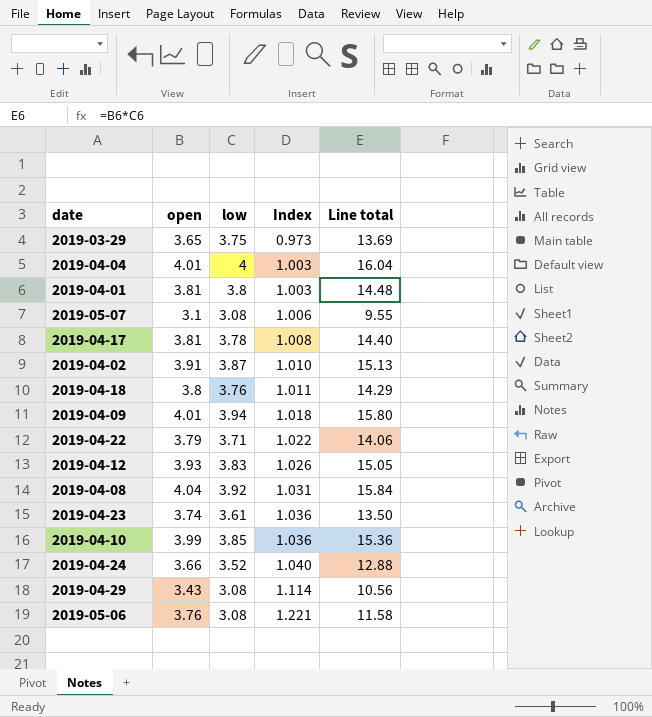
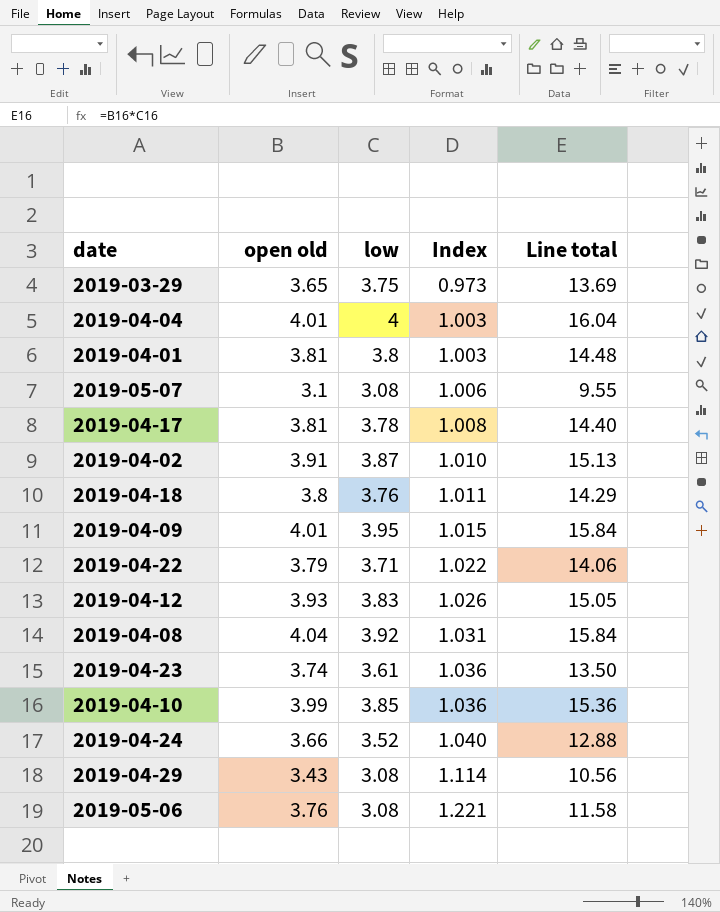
column name: open -> open old
2019-04-09 | low: 3.94 -> 3.95
2019-04-09 | Index: 1.018 -> 1.015
2019-04-09 | Line total: 15.80 -> 15.84

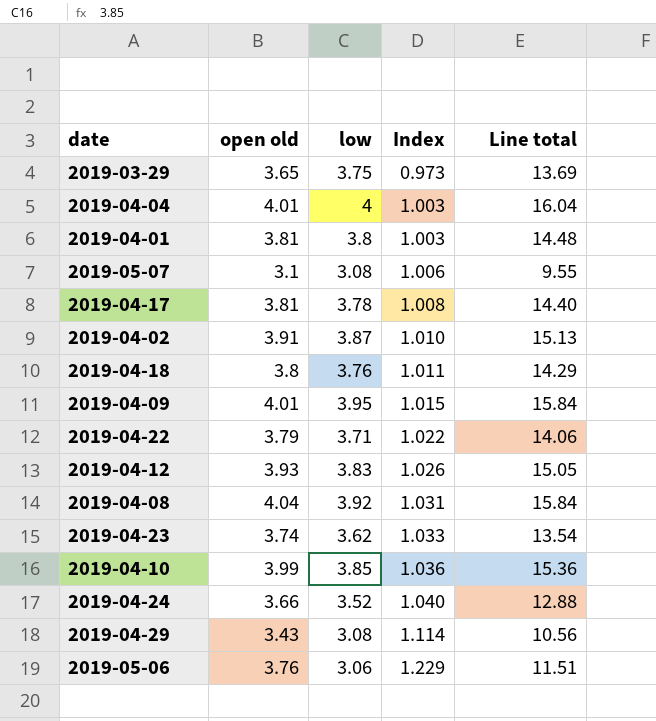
2019-04-23 | low: 3.61 -> 3.62
2019-04-23 | Index: 1.036 -> 1.033
2019-04-23 | Line total: 13.50 -> 13.54
2019-05-06 | low: 3.08 -> 3.06
2019-05-06 | Index: 1.221 -> 1.229
2019-05-06 | Line total: 11.58 -> 11.51

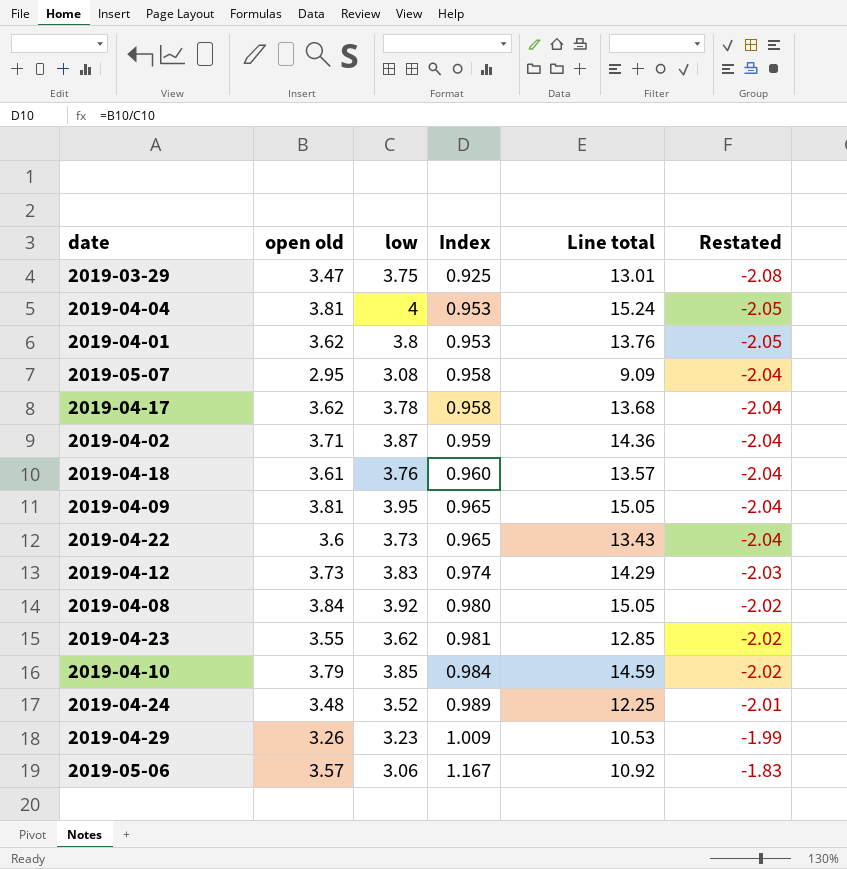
column Restated | formula: none -> [Index] - 3
2019-03-29 | open old: 3.65 -> 3.47
2019-03-29 | Index: 0.973 -> 0.925
2019-03-29 | Line total: 13.69 -> 13.01
2019-04-04 | open old: 4.01 -> 3.81
2019-04-04 | Index: 1.003 -> 0.953
2019-04-04 | Line total: 16.04 -> 15.24
2019-04-01 | open old: 3.81 -> 3.62
2019-04-01 | Index: 1.003 -> 0.953
2019-04-01 | Line total: 14.48 -> 13.76
2019-05-07 | open old: 3.1 -> 2.95
2019-05-07 | Index: 1.006 -> 0.958
2019-05-07 | Line total: 9.55 -> 9.09
2019-04-17 | open old: 3.81 -> 3.62
2019-04-17 | Index: 1.008 -> 0.958
2019-04-17 | Line total: 14.40 -> 13.68
2019-04-02 | open old: 3.91 -> 3.71
2019-04-02 | Index: 1.010 -> 0.959
2019-04-02 | Line total: 15.13 -> 14.36
2019-04-18 | open old: 3.8 -> 3.61
2019-04-18 | Index: 1.011 -> 0.960
2019-04-18 | Line total: 14.29 -> 13.57
2019-04-09 | open old: 4.01 -> 3.81
2019-04-09 | Index: 1.015 -> 0.965
2019-04-09 | Line total: 15.84 -> 15.05
2019-04-22 | open old: 3.79 -> 3.6
2019-04-22 | low: 3.71 -> 3.73
2019-04-22 | Index: 1.022 -> 0.965
2019-04-22 | Line total: 14.06 -> 13.43
2019-04-12 | open old: 3.93 -> 3.73
2019-04-12 | Index: 1.026 -> 0.974
2019-04-12 | Line total: 15.05 -> 14.29
2019-04-08 | open old: 4.04 -> 3.84
2019-04-08 | Index: 1.031 -> 0.980
2019-04-08 | Line total: 15.84 -> 15.05
2019-04-23 | open old: 3.74 -> 3.55
2019-04-23 | Index: 1.033 -> 0.981
2019-04-23 | Line total: 13.54 -> 12.85
2019-04-10 | open old: 3.99 -> 3.79
2019-04-10 | Index: 1.036 -> 0.984
2019-04-10 | Line total: 15.36 -> 14.59
2019-04-24 | open old: 3.66 -> 3.48
2019-04-24 | Index: 1.040 -> 0.989
2019-04-24 | Line total: 12.88 -> 12.25
2019-04-29 | open old: 3.43 -> 3.26
2019-04-29 | low: 3.08 -> 3.23
2019-04-29 | Index: 1.114 -> 1.009
2019-04-29 | Line total: 10.56 -> 10.53
2019-05-06 | open old: 3.76 -> 3.57
2019-05-06 | Index: 1.229 -> 1.167
2019-05-06 | Line total: 11.51 -> 10.92

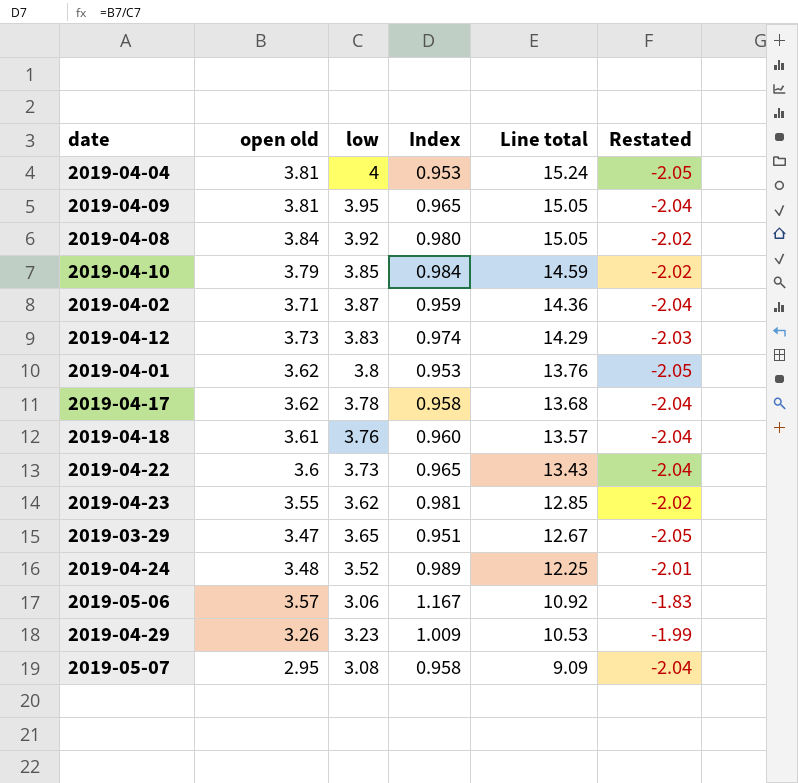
row order: Index ascending -> Line total descending
2019-03-29 | low: 3.75 -> 3.65
2019-03-29 | Index: 0.925 -> 0.951
2019-03-29 | Line total: 13.01 -> 12.67
2019-03-29 | Restated: -2.08 -> -2.05

